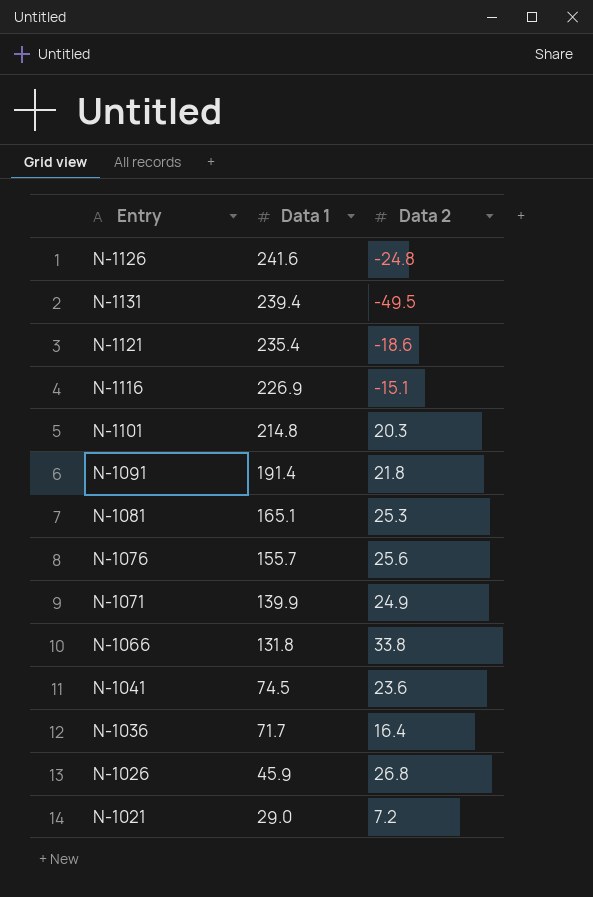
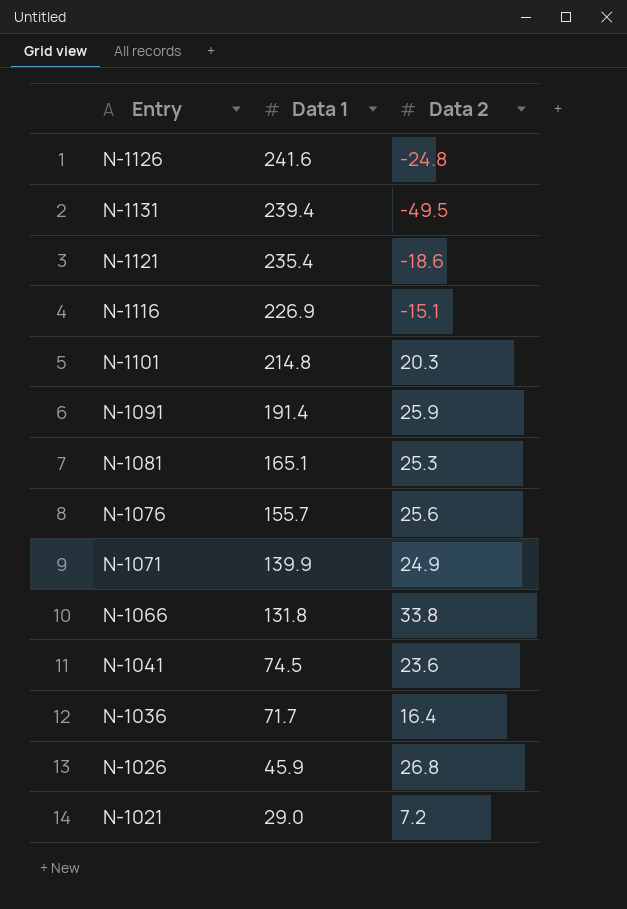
N-1091 | Data 2: 21.8 -> 25.9

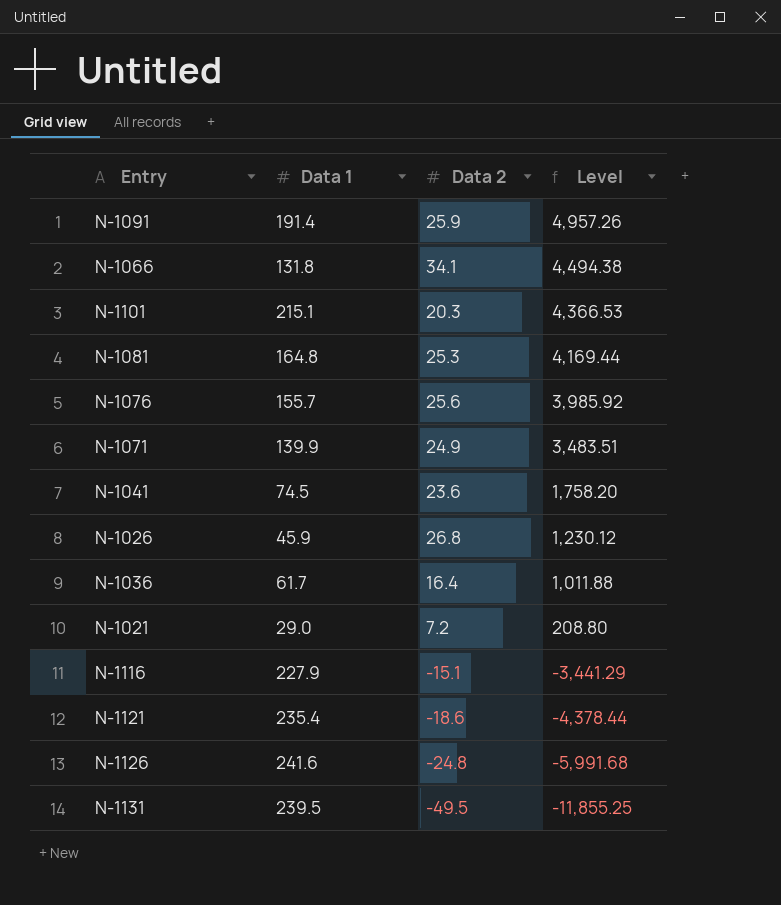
row order: Data 1 descending -> Level descending
column Level | formula: none -> [Data 1] * [Data 2]
N-1066 | Data 2: 33.8 -> 34.1
N-1101 | Data 1: 214.8 -> 215.1
N-1081 | Data 1: 165.1 -> 164.8
N-1036 | Data 1: 71.7 -> 61.7
N-1116 | Data 1: 226.9 -> 227.9
N-1131 | Data 1: 239.4 -> 239.5

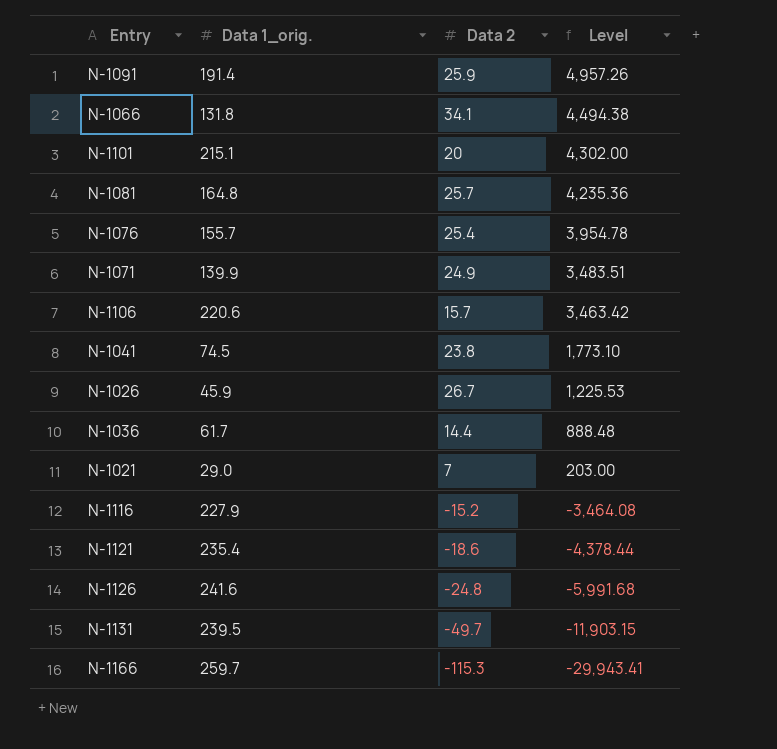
column name: Data 1 -> Data 1_orig.
N-1101 | Data 2: 20.3 -> 20
N-1101 | Level: 4,366.53 -> 4,302.00
N-1081 | Data 2: 25.3 -> 25.7
N-1081 | Level: 4,169.44 -> 4,235.36
N-1076 | Data 2: 25.6 -> 25.4
N-1076 | Level: 3,985.92 -> 3,954.78
row N-1106: none -> 220.6 | 15.7 | 3,463.42
N-1041 | Data 2: 23.6 -> 23.8
N-1041 | Level: 1,758.20 -> 1,773.10
N-1026 | Data 2: 26.8 -> 26.7
N-1026 | Level: 1,230.12 -> 1,225.53
N-1036 | Data 2: 16.4 -> 14.4
N-1036 | Level: 1,011.88 -> 888.48
N-1021 | Data 2: 7.2 -> 7
N-1021 | Level: 208.80 -> 203.00
N-1116 | Data 2: -15.1 -> -15.2
N-1116 | Level: -3,441.29 -> -3,464.08
N-1131 | Data 2: -49.5 -> -49.7
N-1131 | Level: -11,855.25 -> -11,903.15
row N-1166: none -> 259.7 | -115.3 | -29,943.41

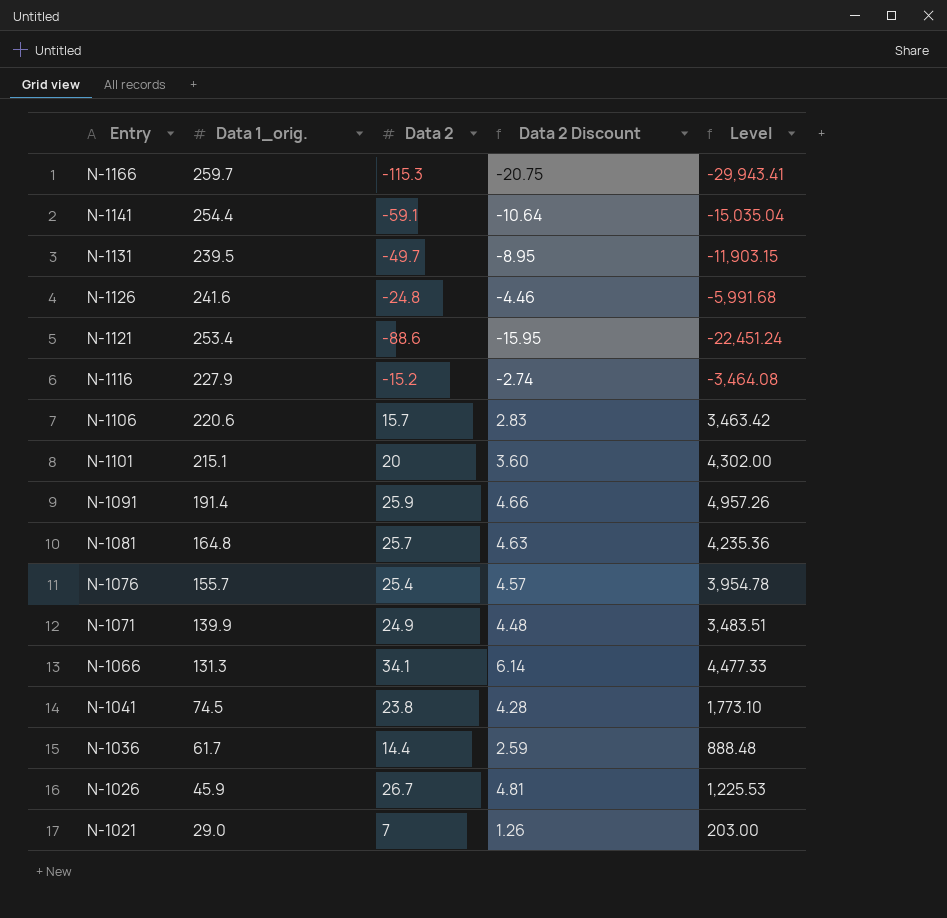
row order: Level descending -> Entry descending
column Data 2 Discount | formula: none -> [Data 2] * 0.18
row N-1141: none -> 254.4 | -59.1 | -10.64 | -15,035.04
N-1121 | Data 1_orig.: 235.4 -> 253.4
N-1121 | Data 2: -18.6 -> -88.6
N-1121 | Level: -4,378.44 -> -22,451.24
N-1066 | Data 1_orig.: 131.8 -> 131.3
N-1066 | Level: 4,494.38 -> 4,477.33

